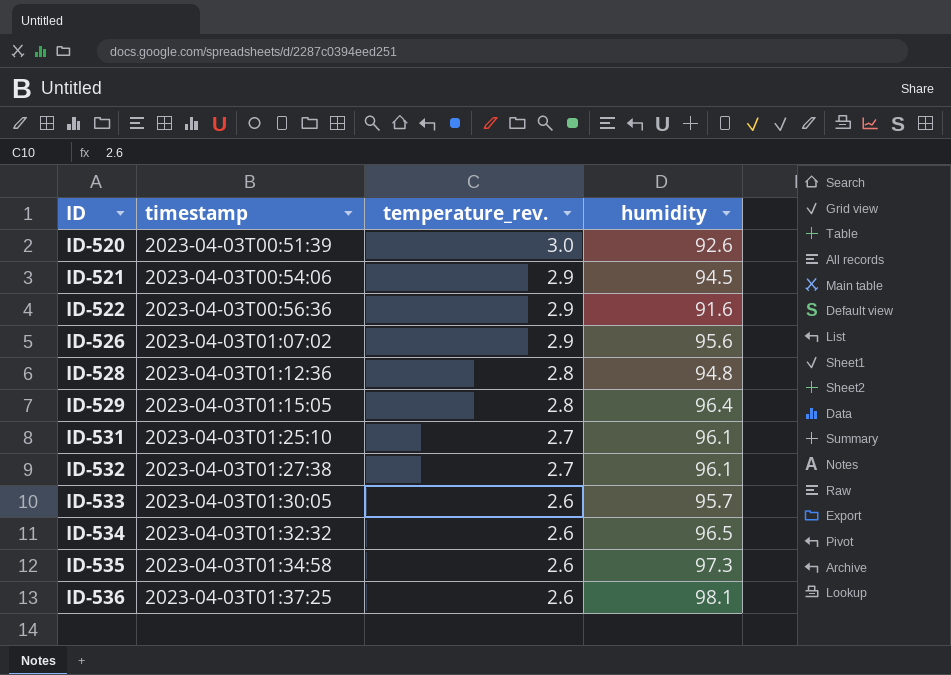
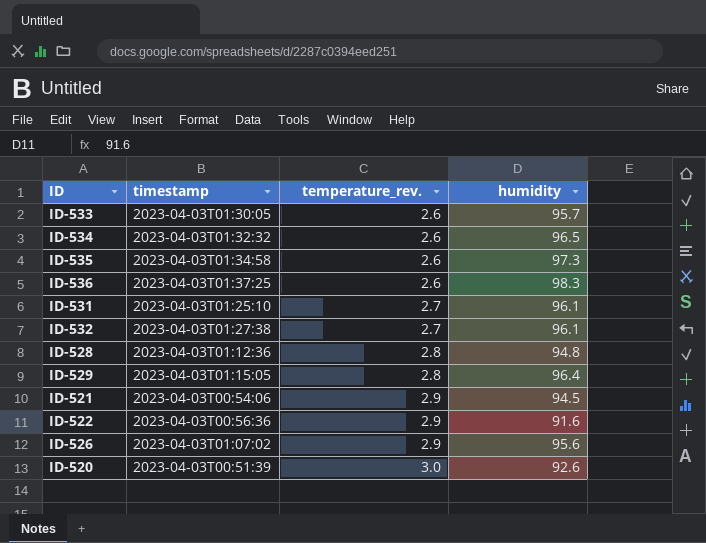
row order: ID ascending -> temperature_rev. ascending
ID-536 | humidity: 98.1 -> 98.3

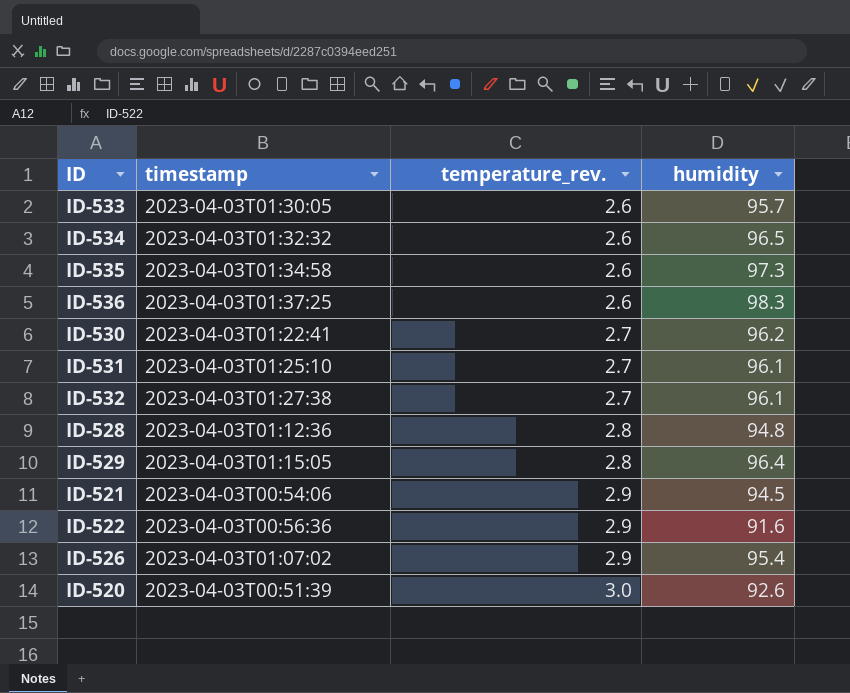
row ID-530: none -> 2023-04-03T01:22:41 | 2.7 | 96.2
ID-526 | humidity: 95.6 -> 95.4

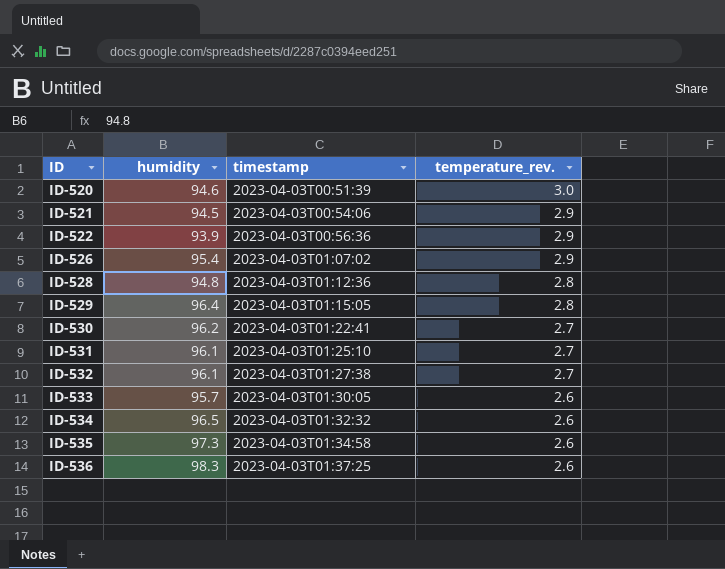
row order: temperature_rev. ascending -> ID ascending
column humidity | position: 4 -> 2
ID-520 | humidity: 92.6 -> 94.6
ID-522 | humidity: 91.6 -> 93.9

